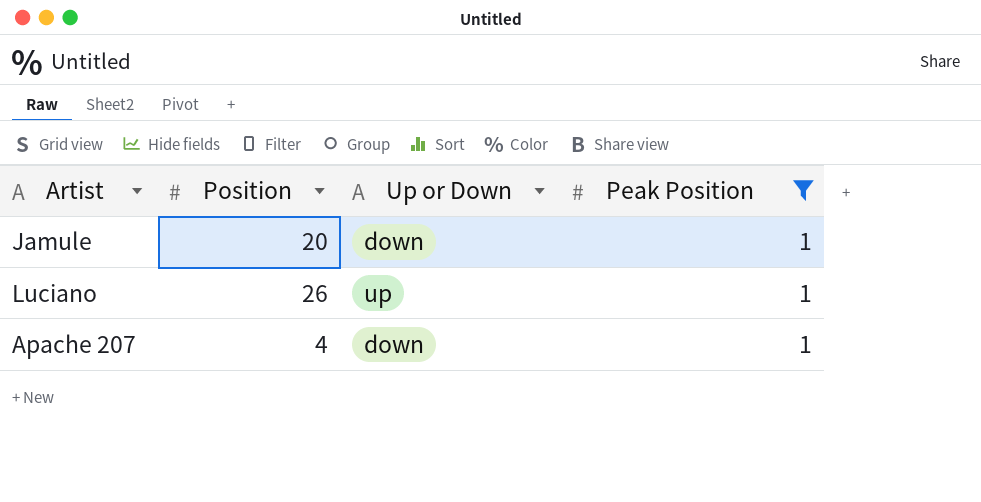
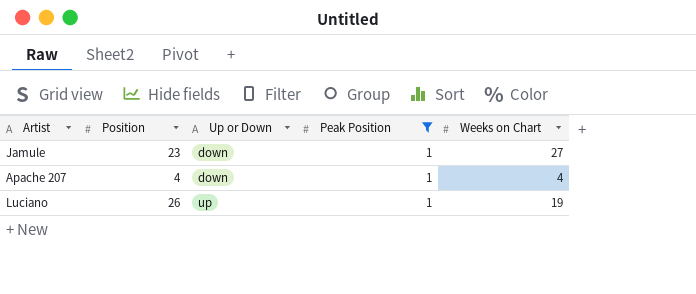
row order: none -> Up or Down ascending
column Weeks on Chart | position: none -> 5
Jamule | Position: 20 -> 23

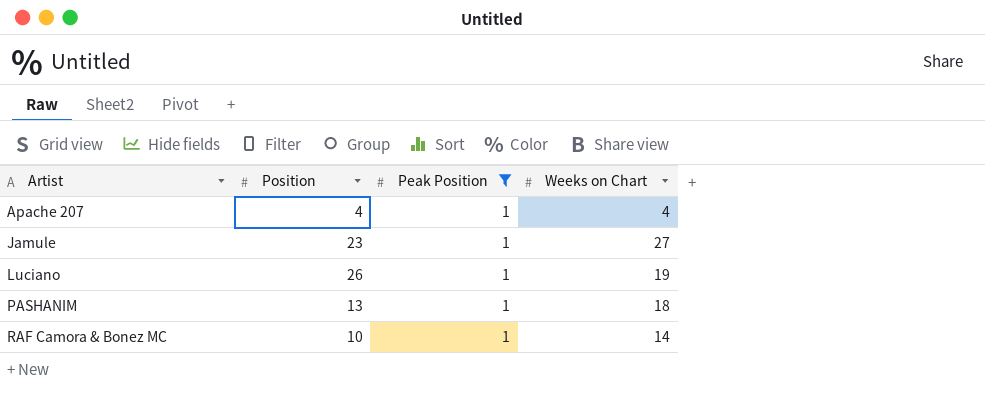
row order: Up or Down ascending -> Artist ascending
column Up or Down | position: 3 -> none
row PASHANIM: none -> 13 | 1 | 18
row RAF Camora & Bonez MC: none -> 10 | 1 | 14

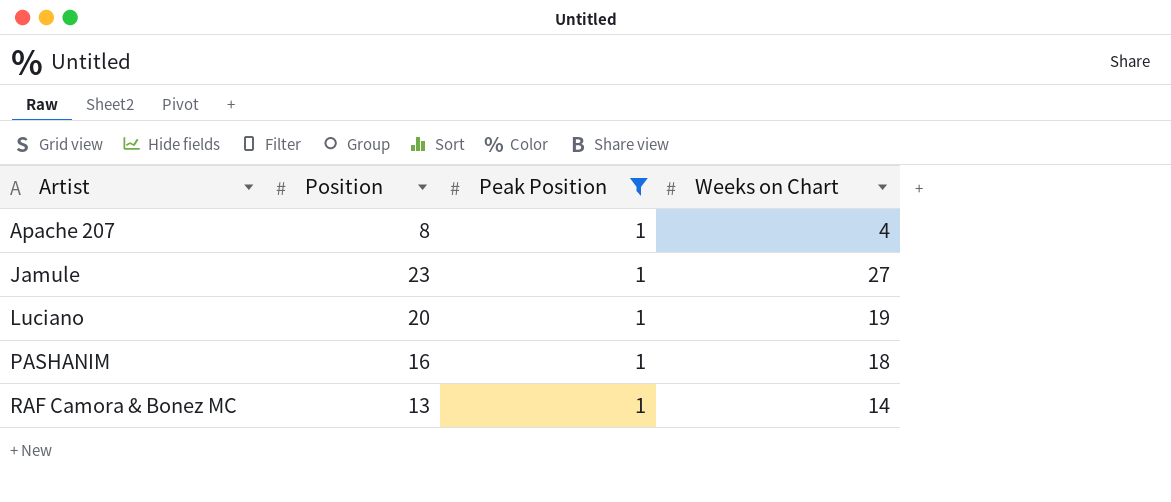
Apache 207 | Position: 4 -> 8
Luciano | Position: 26 -> 20
PASHANIM | Position: 13 -> 16
RAF Camora & Bonez MC | Position: 10 -> 13

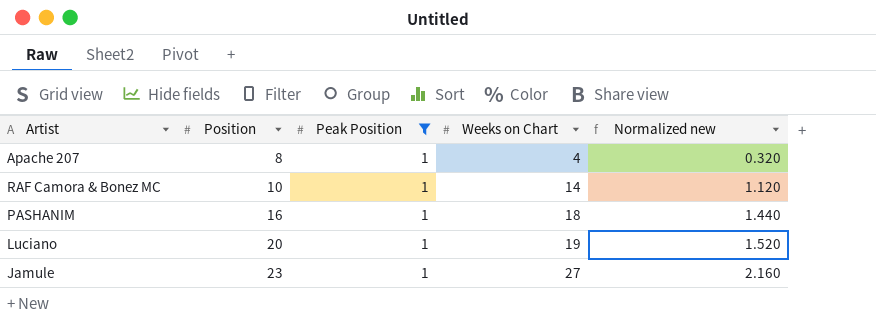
row order: Artist ascending -> Position ascending
column Normalized new | formula: none -> [Weeks on Chart] * 0.08
RAF Camora & Bonez MC | Position: 13 -> 10

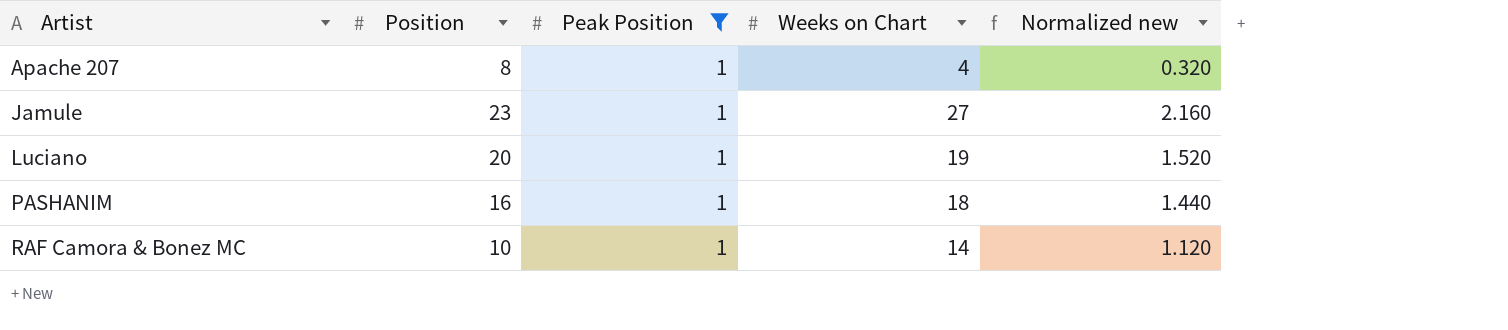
row order: Position ascending -> Artist ascending

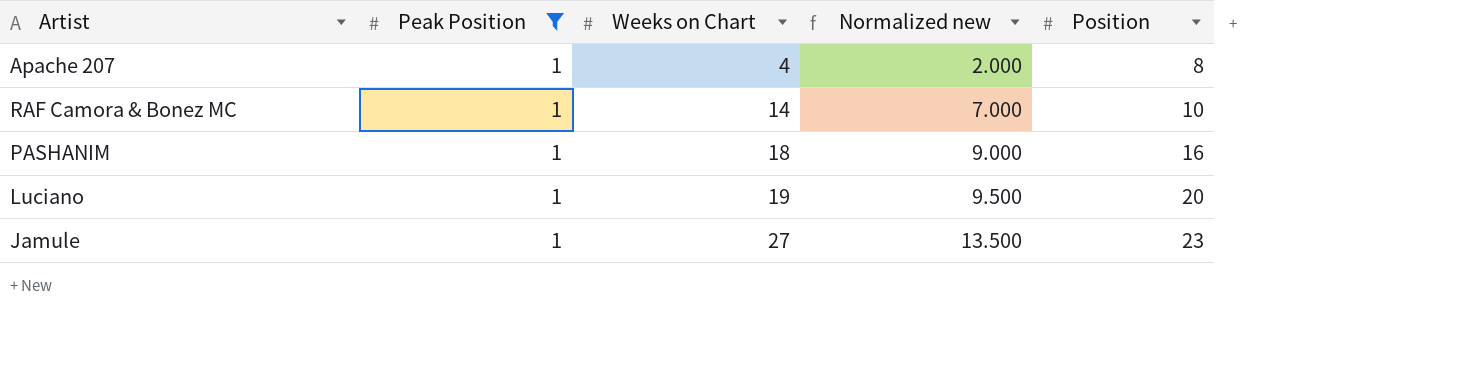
row order: Artist ascending -> Weeks on Chart ascending
column Normalized new | formula: [Weeks on Chart] * 0.08 -> [Weeks on Chart] * 0.5
column Position | position: 2 -> 5

